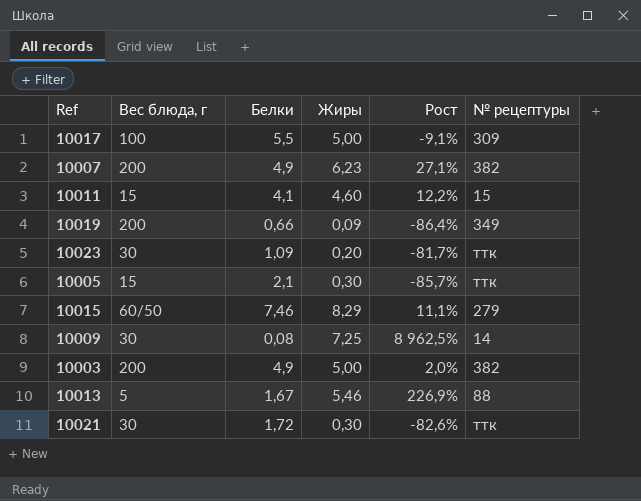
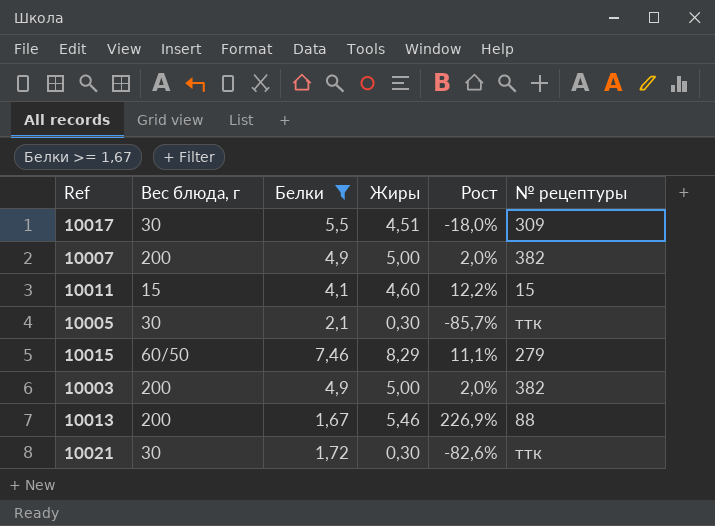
filter: none -> Белки >= 1,67
10017 | Вес блюда, г: 100 -> 30
10017 | Жиры: 5,00 -> 4,51
10017 | Рост: -9,1% -> -18,0%
10007 | Жиры: 6,23 -> 5,00
10007 | Рост: 27,1% -> 2,0%
10005 | Вес блюда, г: 15 -> 30
10013 | Вес блюда, г: 5 -> 200

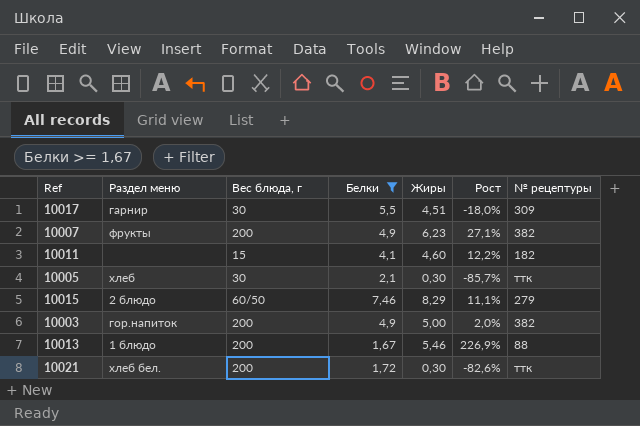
column Раздел меню | position: none -> 2
10007 | Жиры: 5,00 -> 6,23
10007 | Рост: 2,0% -> 27,1%
10011 | № рецептуры: 15 -> 182
10021 | Вес блюда, г: 30 -> 200

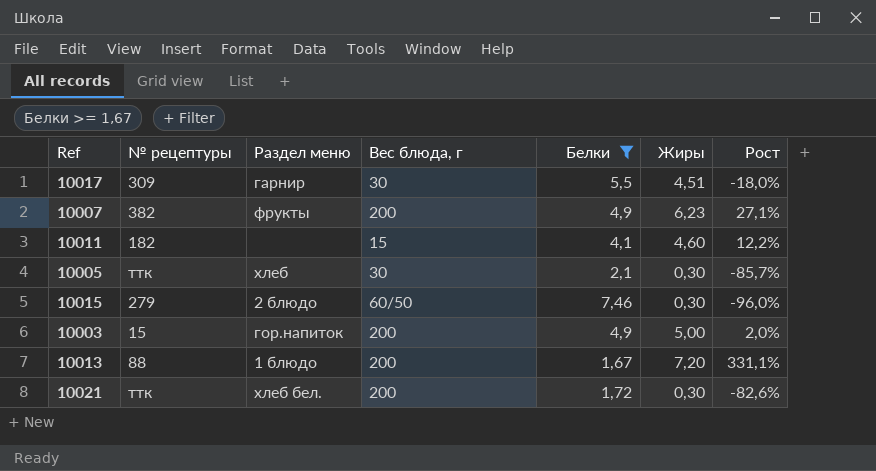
column № рецептуры | position: 7 -> 2
10015 | Жиры: 8,29 -> 0,30
10015 | Рост: 11,1% -> -96,0%
10003 | № рецептуры: 382 -> 15
10013 | Жиры: 5,46 -> 7,20
10013 | Рост: 226,9% -> 331,1%

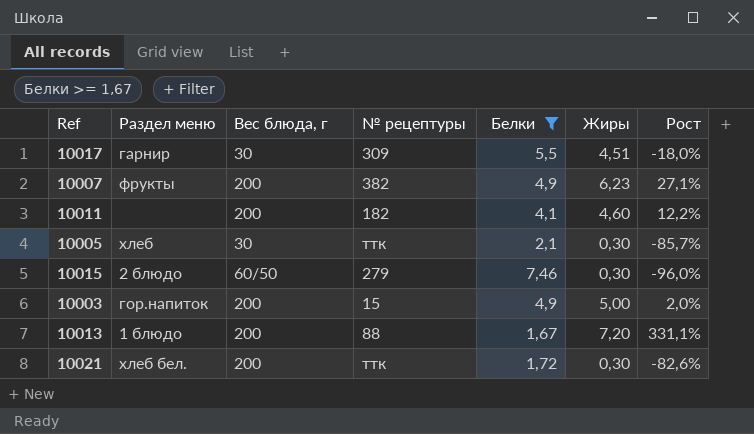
column № рецептуры | position: 2 -> 4
10011 | Вес блюда, г: 15 -> 200

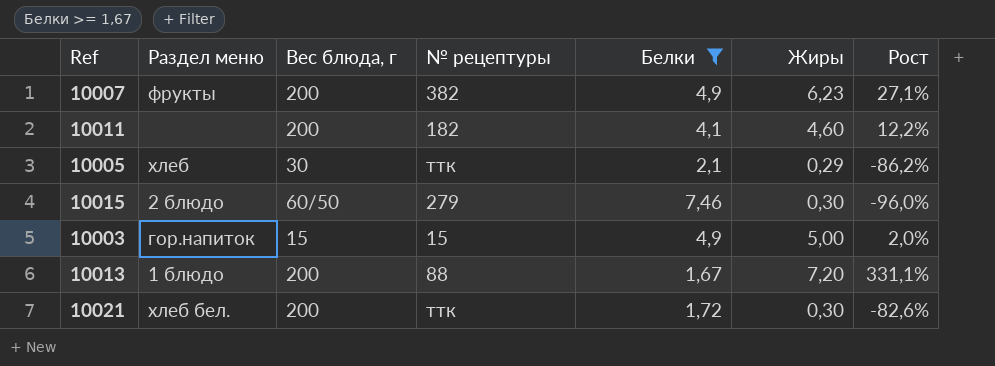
row 10017: гарнир | 30 | 309 | 5,5 | 4,51 | -18,0% -> none
10005 | Жиры: 0,30 -> 0,29
10005 | Рост: -85,7% -> -86,2%
10003 | Вес блюда, г: 200 -> 15

